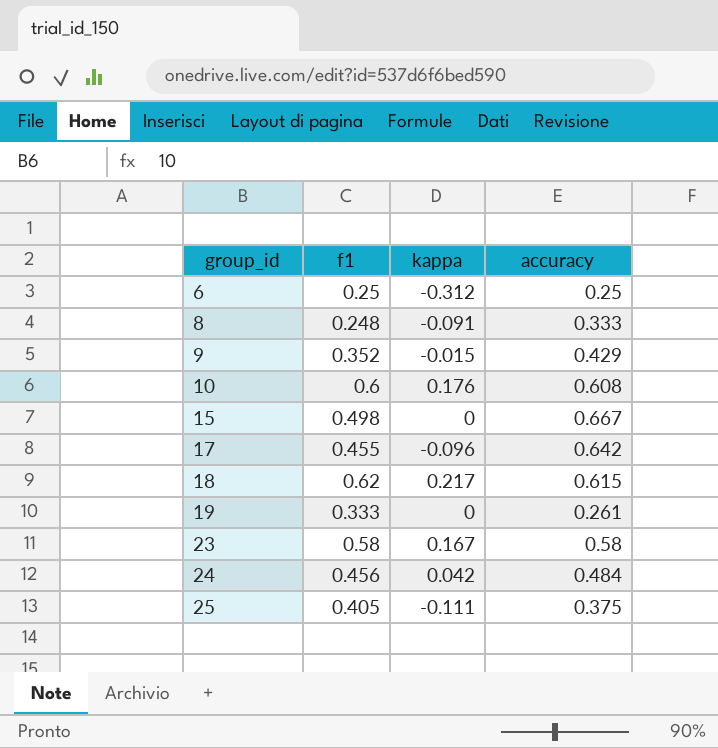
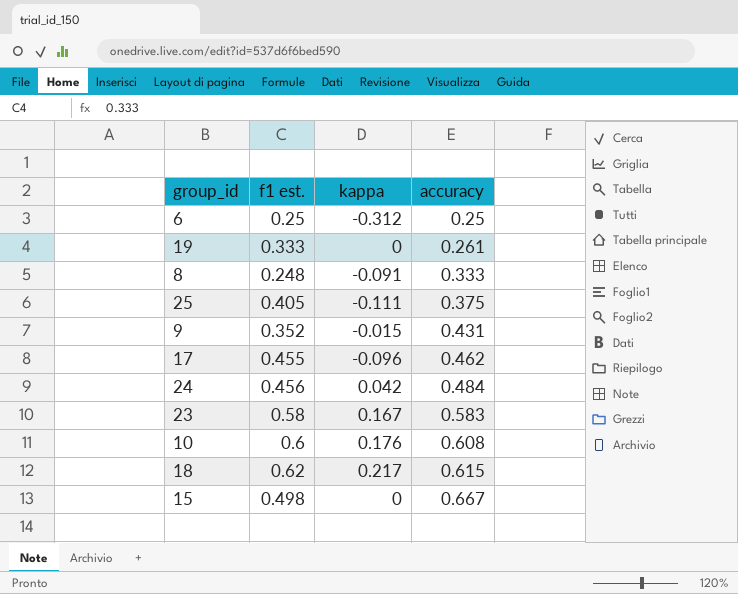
row order: group_id ascending -> accuracy ascending
column name: f1 -> f1 est.
9 | accuracy: 0.429 -> 0.431
17 | accuracy: 0.642 -> 0.462
23 | accuracy: 0.58 -> 0.583

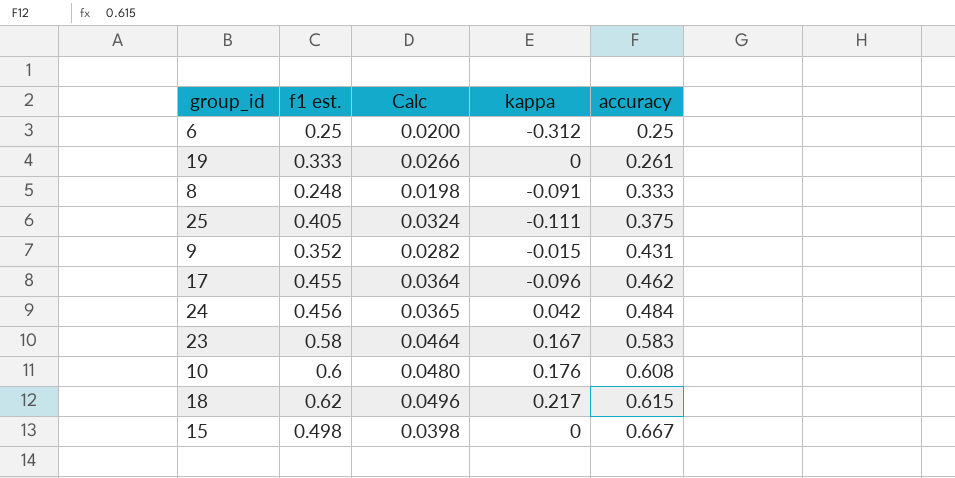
column Calc | formula: none -> [f1 est.] * 0.08

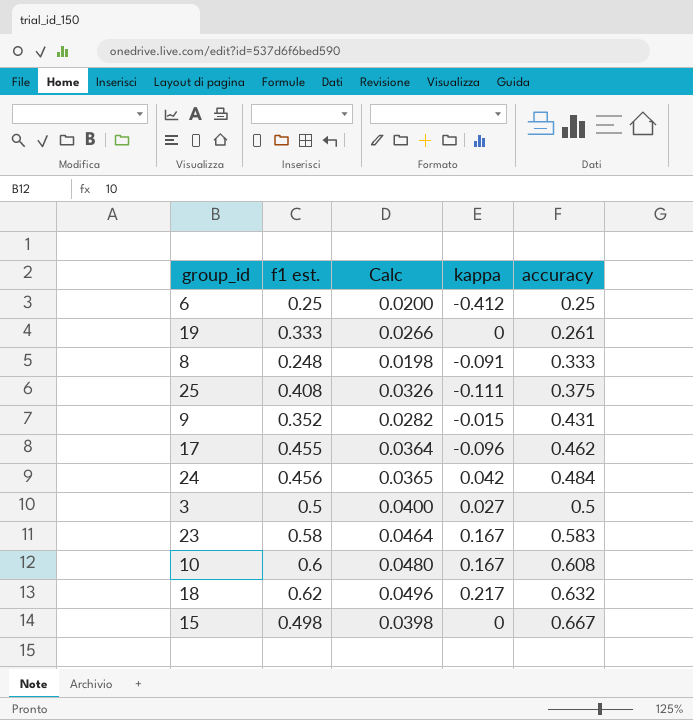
6 | kappa: -0.312 -> -0.412
25 | f1 est.: 0.405 -> 0.408
25 | Calc: 0.0324 -> 0.0326
row 3: none -> 0.5 | 0.0400 | 0.027 | 0.5
10 | kappa: 0.176 -> 0.167
18 | accuracy: 0.615 -> 0.632

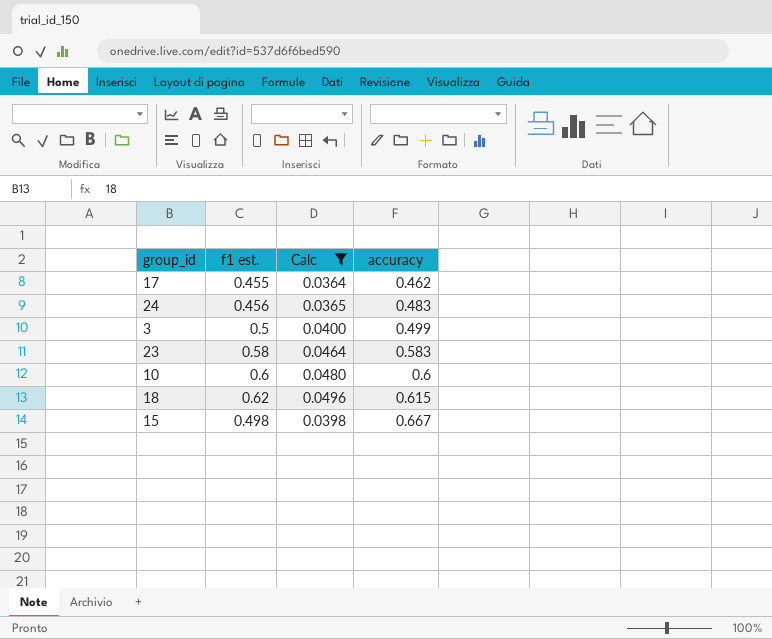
filter: none -> Calc >= 0.0364
column kappa | position: 4 -> none
24 | accuracy: 0.484 -> 0.483
3 | accuracy: 0.5 -> 0.499
10 | accuracy: 0.608 -> 0.6
18 | accuracy: 0.632 -> 0.615

